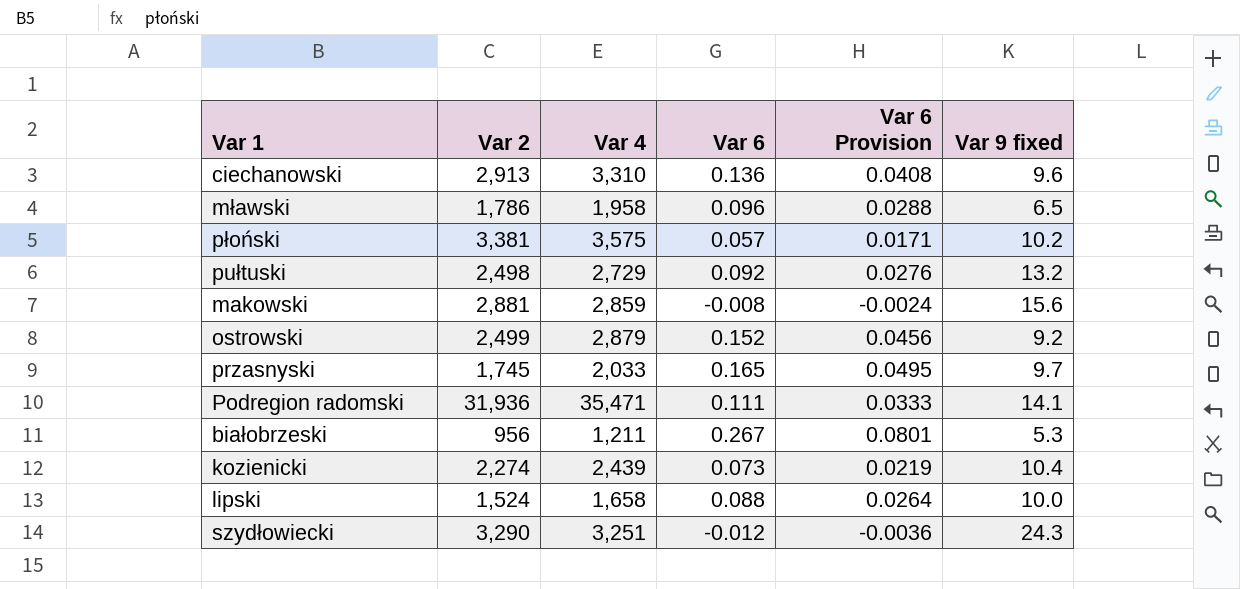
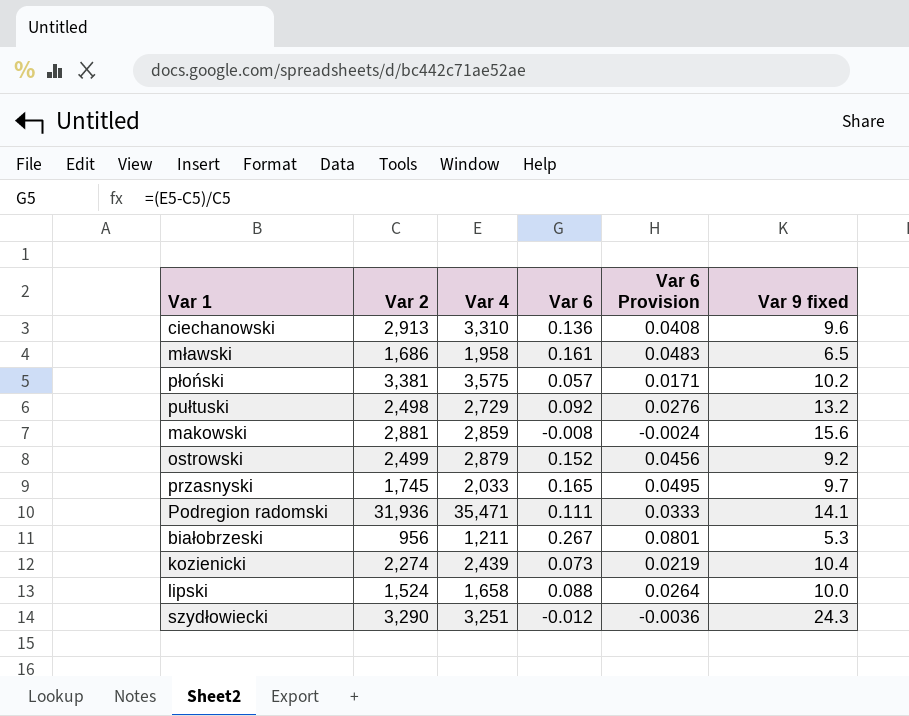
mławski | Var 2: 1,786 -> 1,686
mławski | Var 6: 0.096 -> 0.161
mławski | Var 6 Provision: 0.0288 -> 0.0483

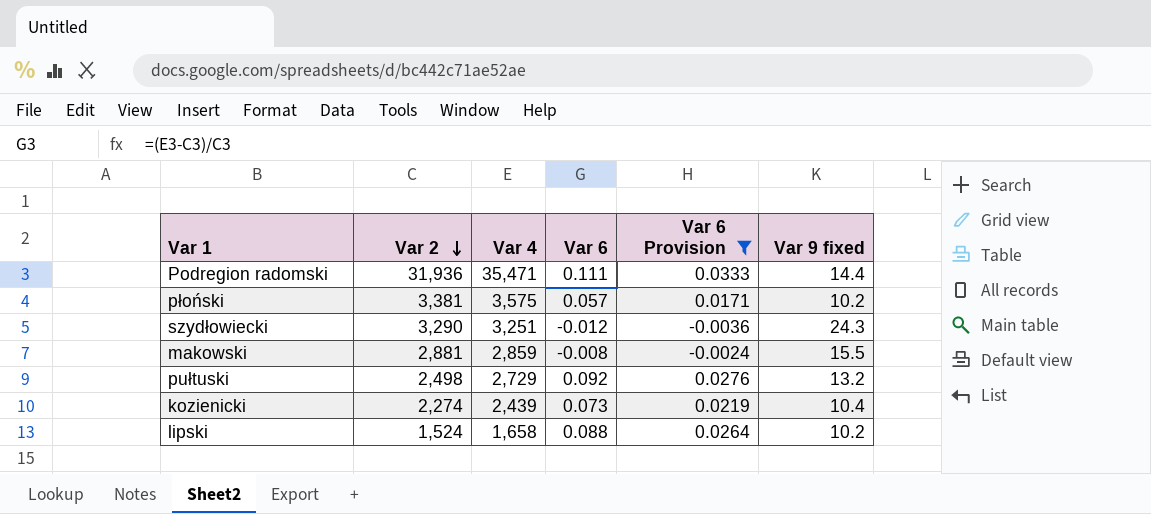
filter: none -> Var 6 Provision <= 0.0333
row order: none -> Var 2 descending
Podregion radomski | Var 9 fixed: 14.1 -> 14.4
makowski | Var 9 fixed: 15.6 -> 15.5
lipski | Var 9 fixed: 10.0 -> 10.2

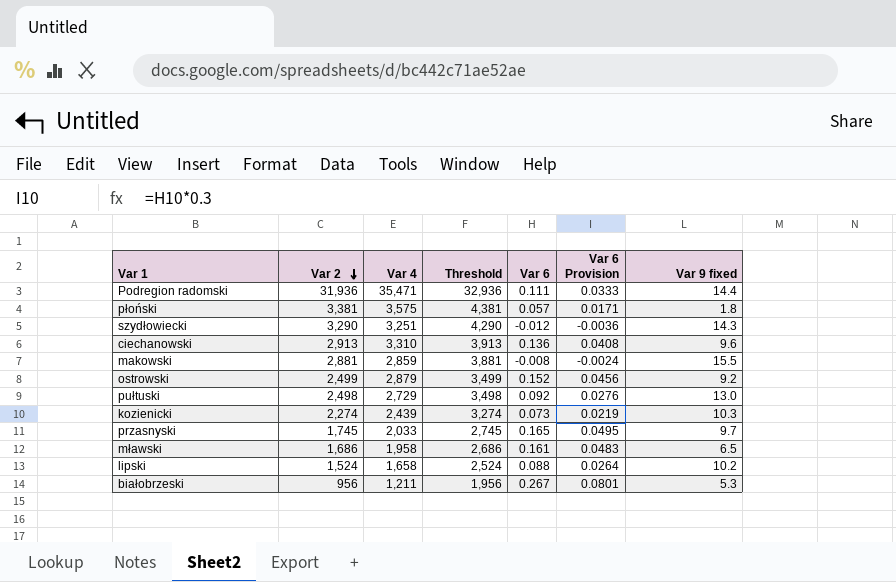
filter: Var 6 Provision <= 0.0333 -> none
column Threshold | formula: none -> [Var 2] + 1000
płoński | Var 9 fixed: 10.2 -> 1.8
szydłowiecki | Var 9 fixed: 24.3 -> 14.3
pułtuski | Var 9 fixed: 13.2 -> 13.0
kozienicki | Var 9 fixed: 10.4 -> 10.3

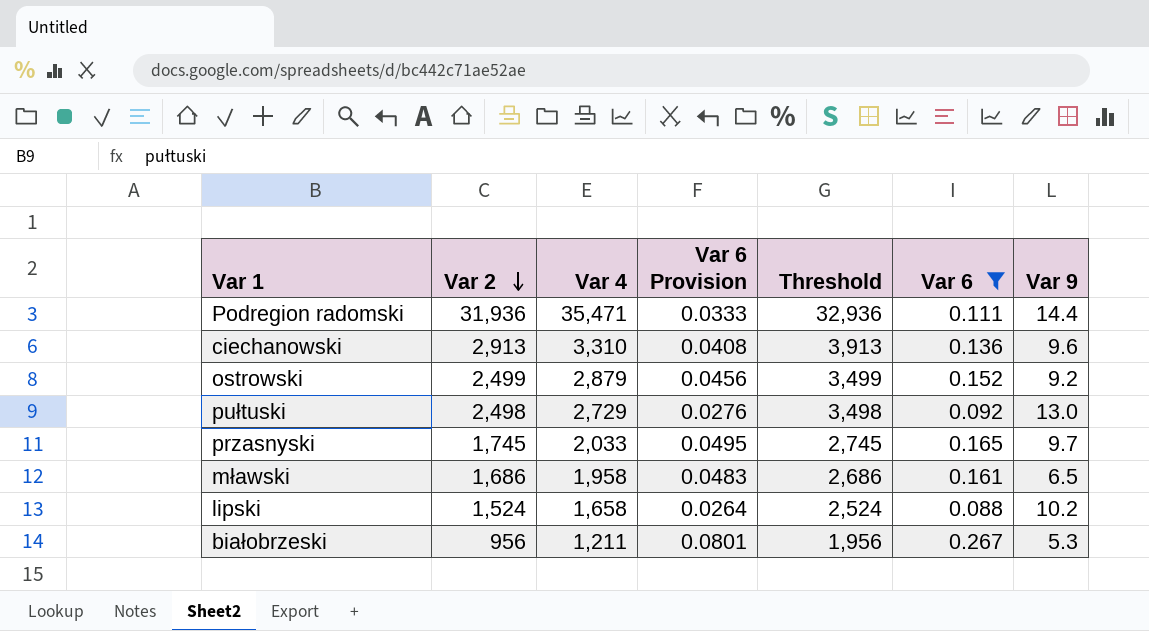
filter: none -> Var 6 >= 0.088
column Var 6 Provision | position: 6 -> 4
column name: Var 9 fixed -> Var 9

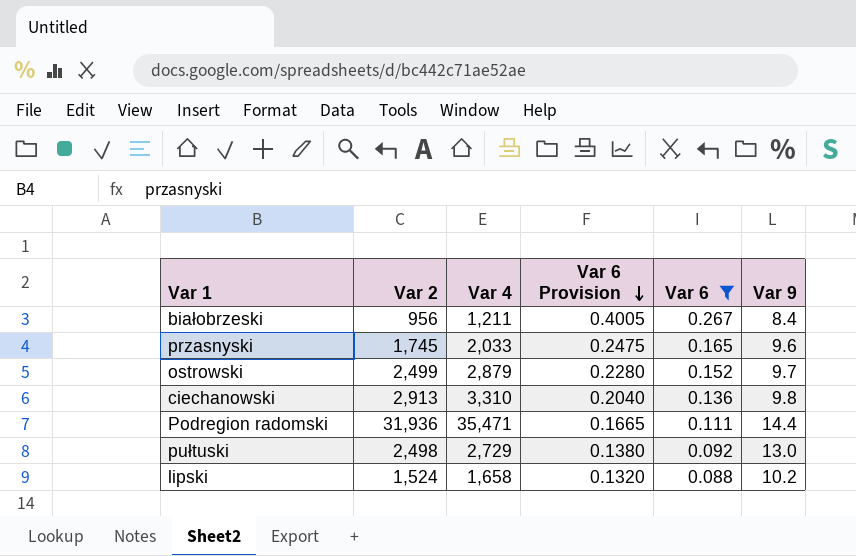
row order: Var 2 descending -> Var 6 Provision descending
column Threshold | formula: [Var 2] + 1000 -> none
column Var 6 Provision | formula: [Var 6] * 0.3 -> [Var 6] * 1.5
row mławski: 1,686 | 1,958 | 0.0483 | 2,686 | 0.161 | 6.5 -> none
białobrzeski | Var 9: 5.3 -> 8.4
przasnyski | Var 9: 9.7 -> 9.6
ostrowski | Var 9: 9.2 -> 9.7
ciechanowski | Var 9: 9.6 -> 9.8

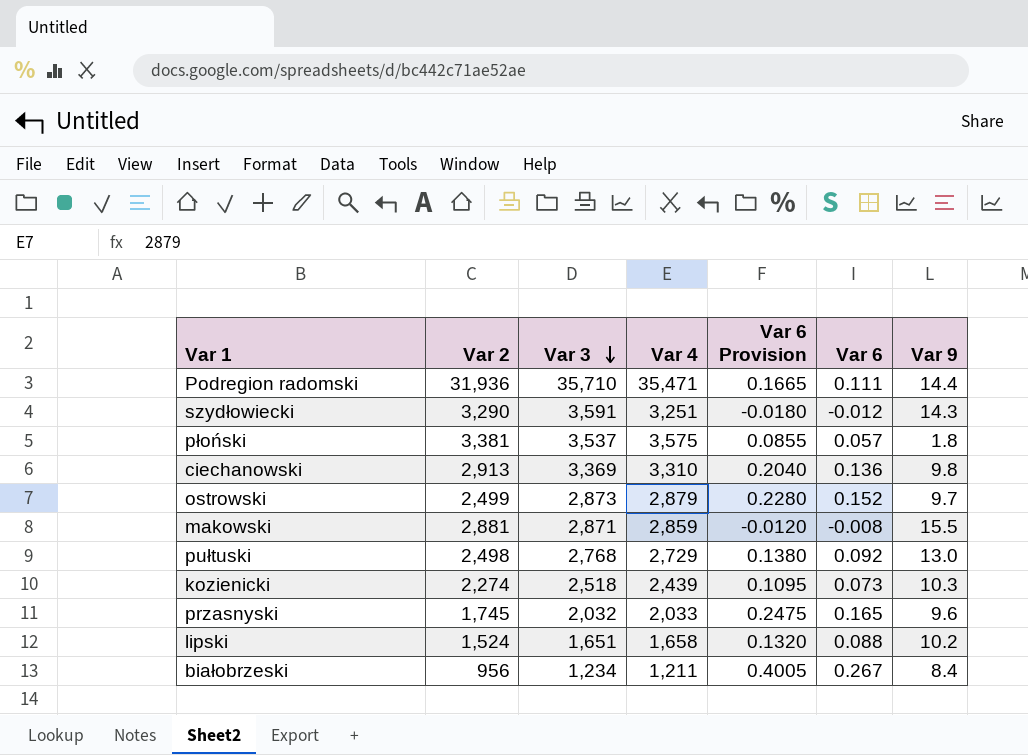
filter: Var 6 >= 0.088 -> none
row order: Var 6 Provision descending -> Var 3 descending
column Var 3 | position: none -> 3

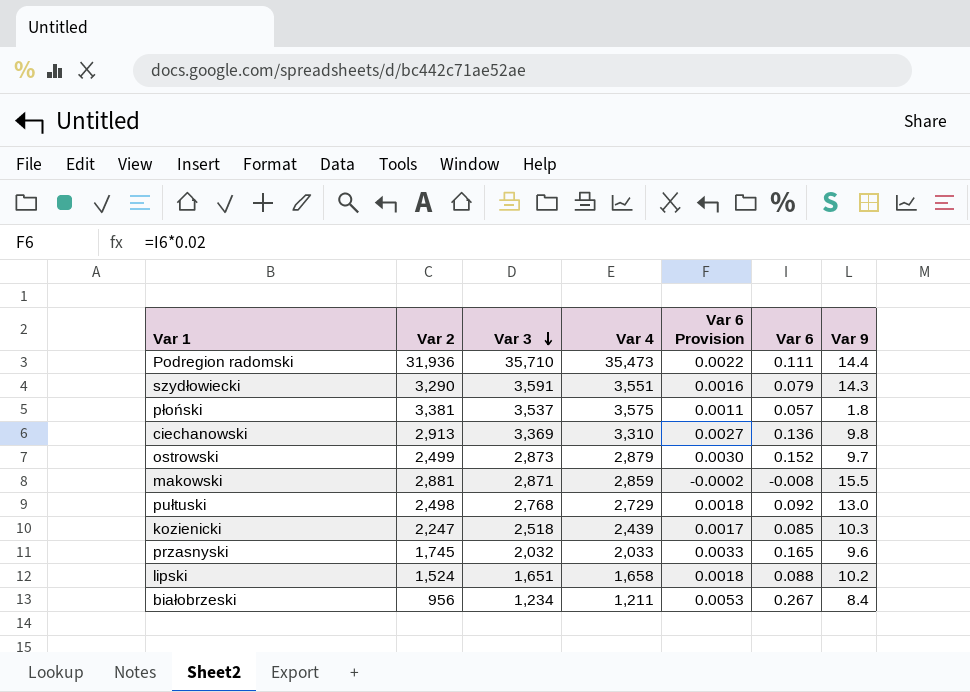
column Var 6 Provision | formula: [Var 6] * 1.5 -> [Var 6] * 0.02
Podregion radomski | Var 4: 35,471 -> 35,473
szydłowiecki | Var 4: 3,251 -> 3,551
szydłowiecki | Var 6: -0.012 -> 0.079
kozienicki | Var 2: 2,274 -> 2,247
kozienicki | Var 6: 0.073 -> 0.085

